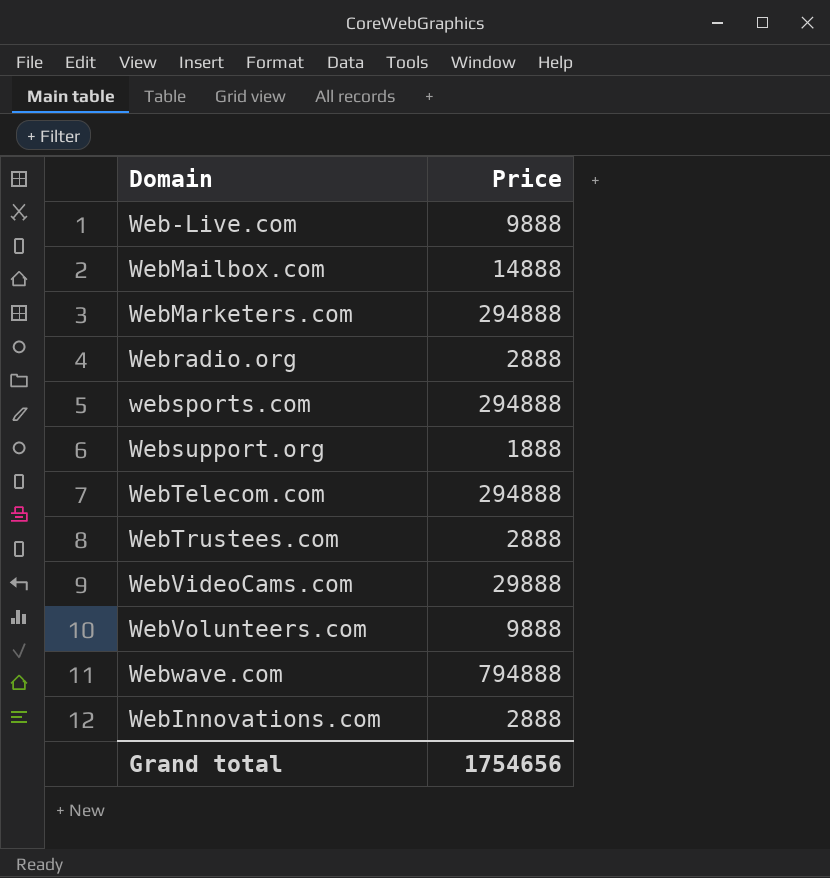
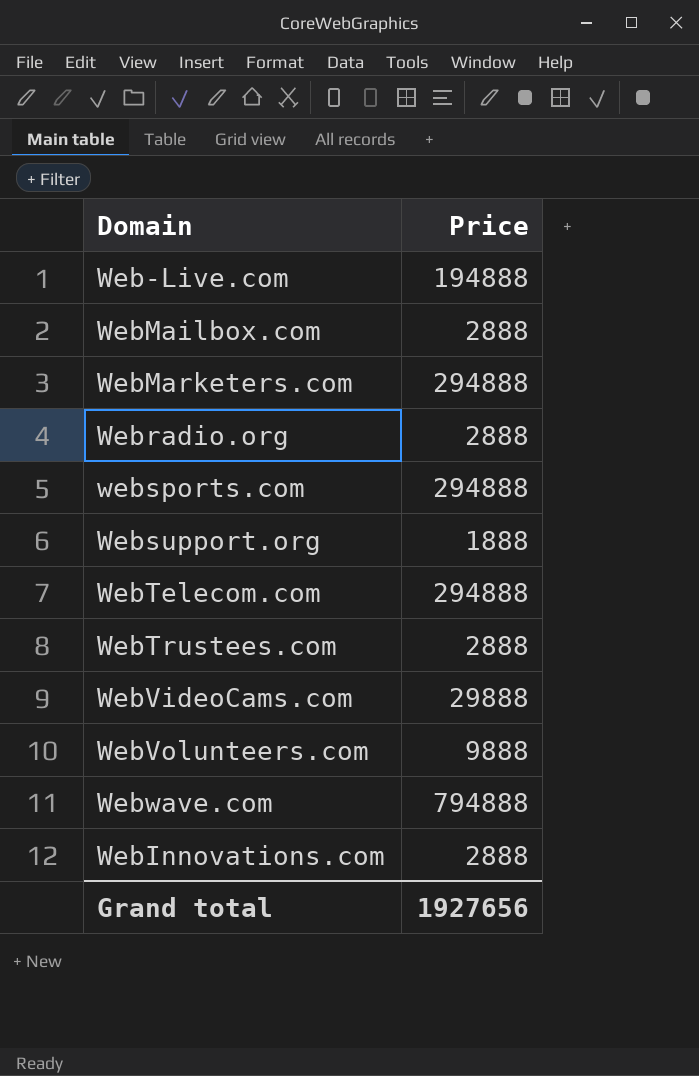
Web-Live.com | Price: 9888 -> 194888
WebMailbox.com | Price: 14888 -> 2888
Grand total | Price: 1754656 -> 1927656

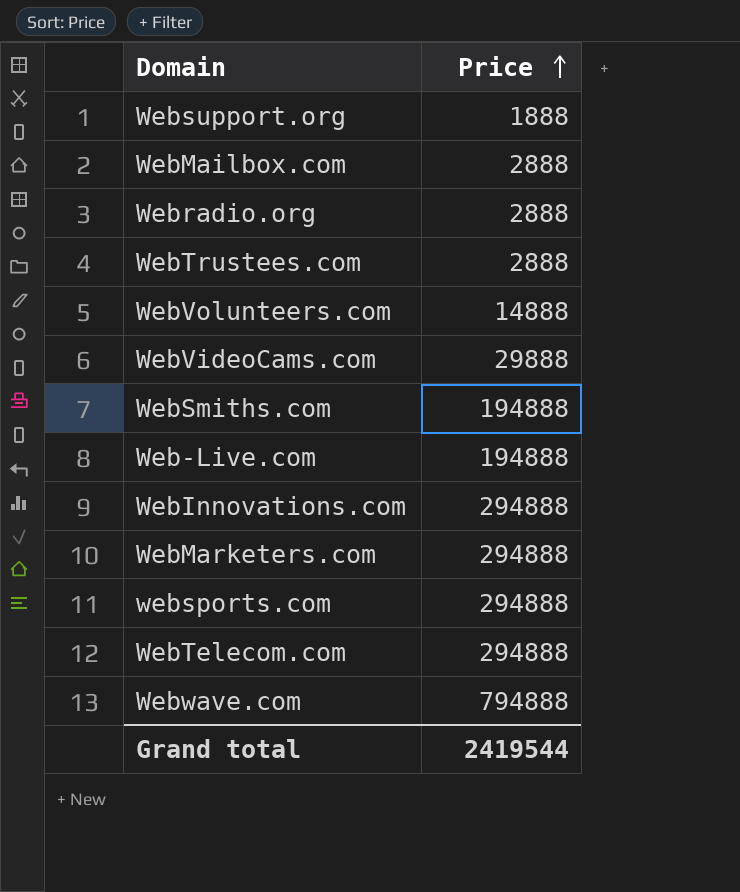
row order: none -> Price ascending
WebVolunteers.com | Price: 9888 -> 14888
row WebSmiths.com: none -> 194888
WebInnovations.com | Price: 2888 -> 294888
Grand total | Price: 1927656 -> 2419544

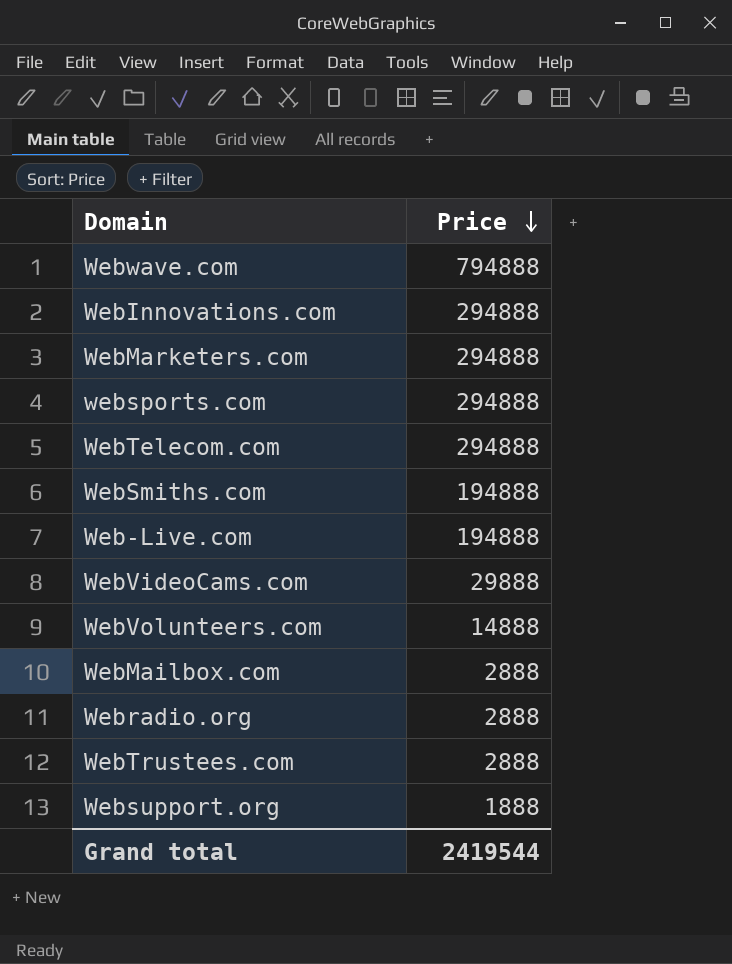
row order: Price ascending -> Price descending

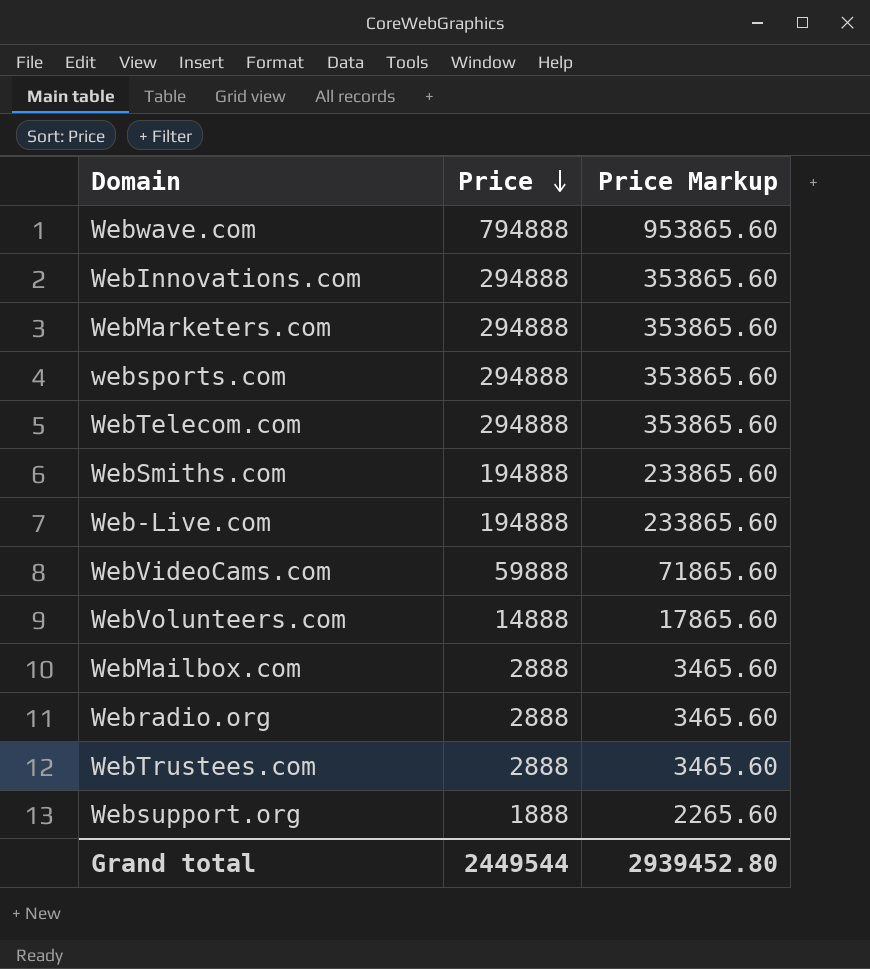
column Price Markup | formula: none -> [Price] * 1.2
WebVideoCams.com | Price: 29888 -> 59888
Grand total | Price: 2419544 -> 2449544

